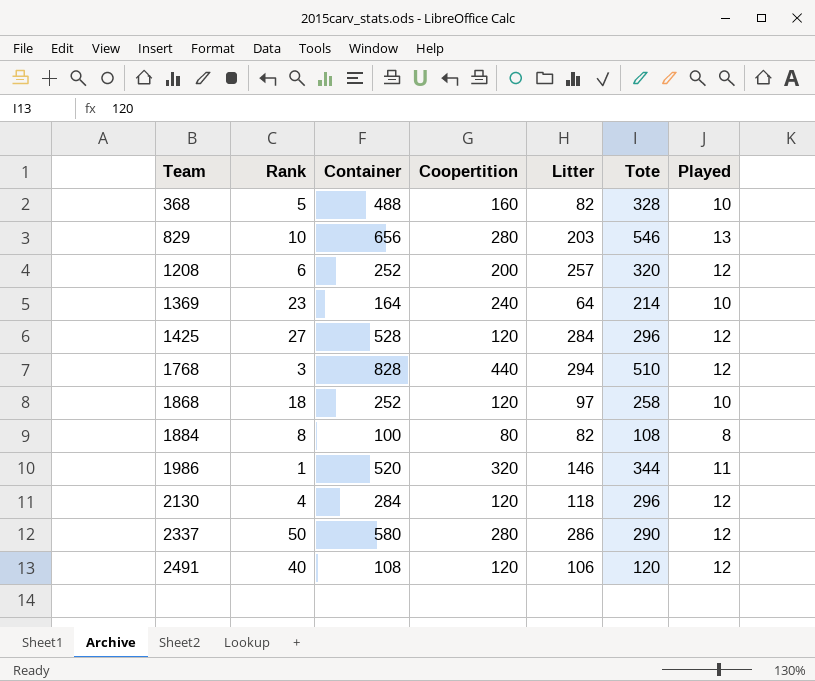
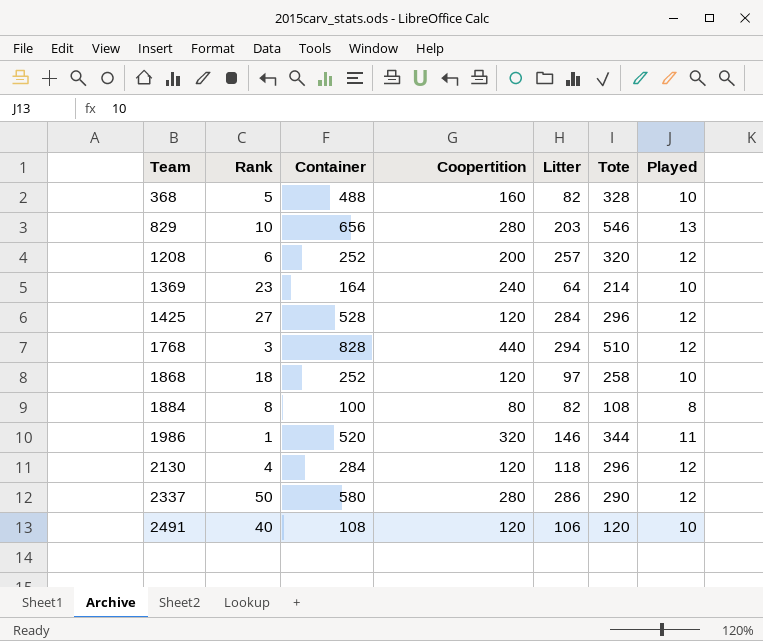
2491 | Played: 12 -> 10

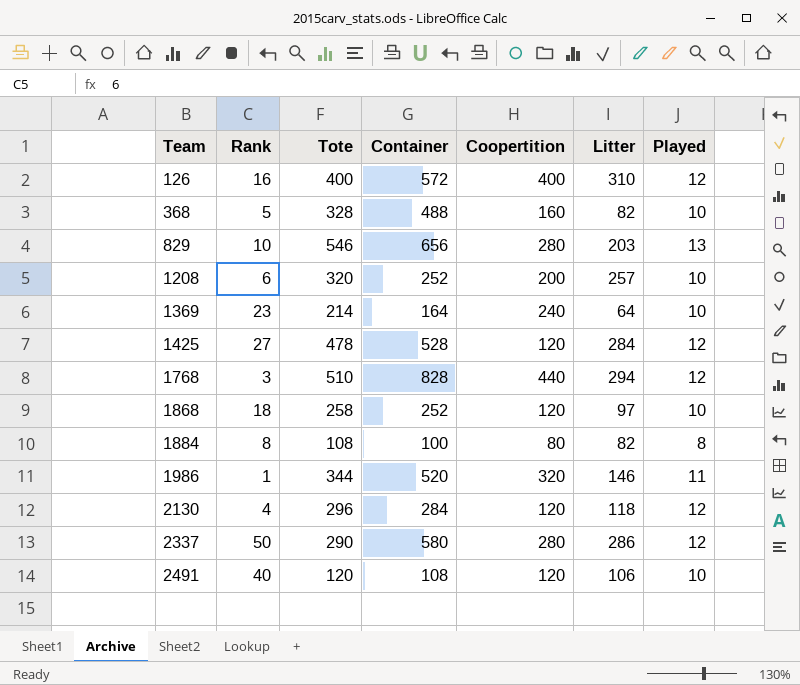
column Tote | position: 6 -> 3
row 126: none -> 16 | 400 | 572 | 400 | 310 | 12
1208 | Played: 12 -> 10
1425 | Tote: 296 -> 478

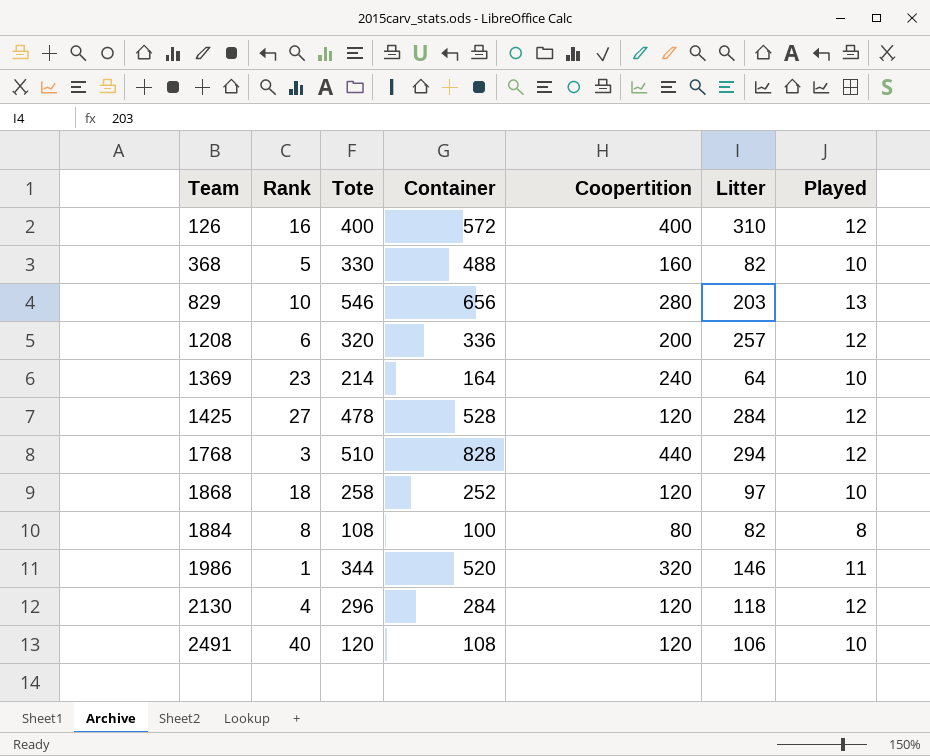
row 2337: 50 | 290 | 580 | 280 | 286 | 12 -> none
368 | Tote: 328 -> 330
1208 | Container: 252 -> 336
1208 | Played: 10 -> 12

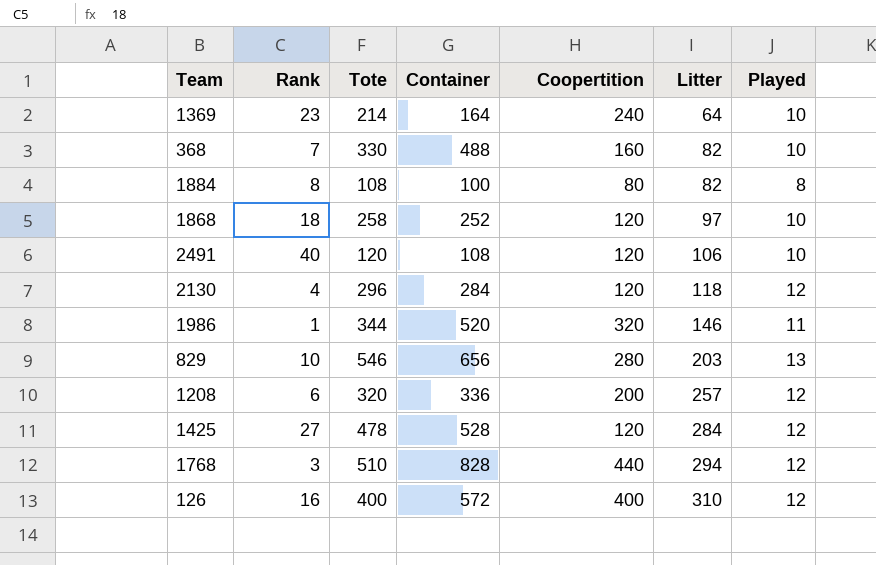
row order: Team ascending -> Litter ascending
368 | Rank: 5 -> 7

